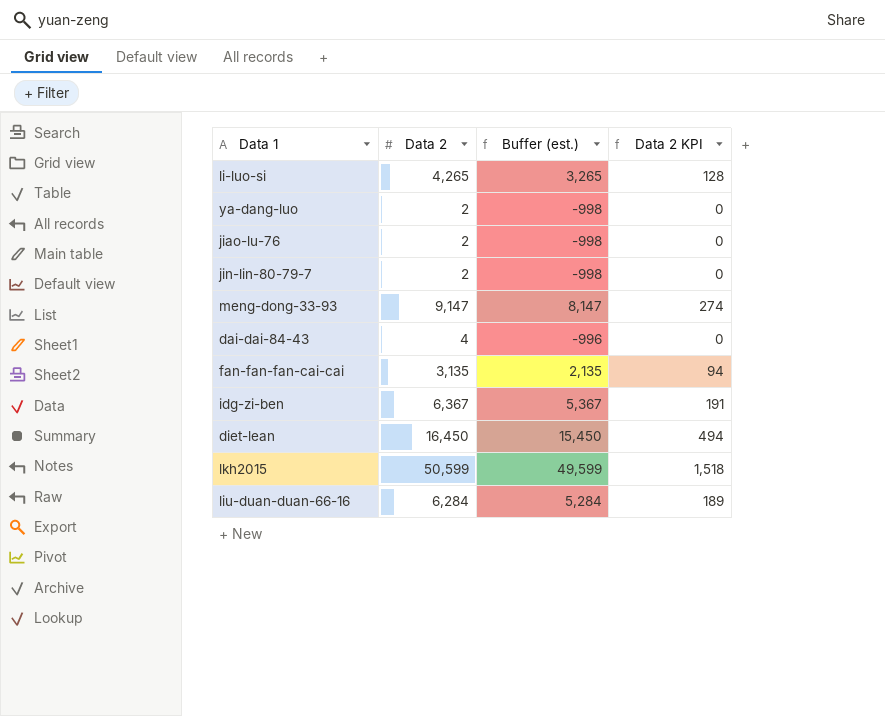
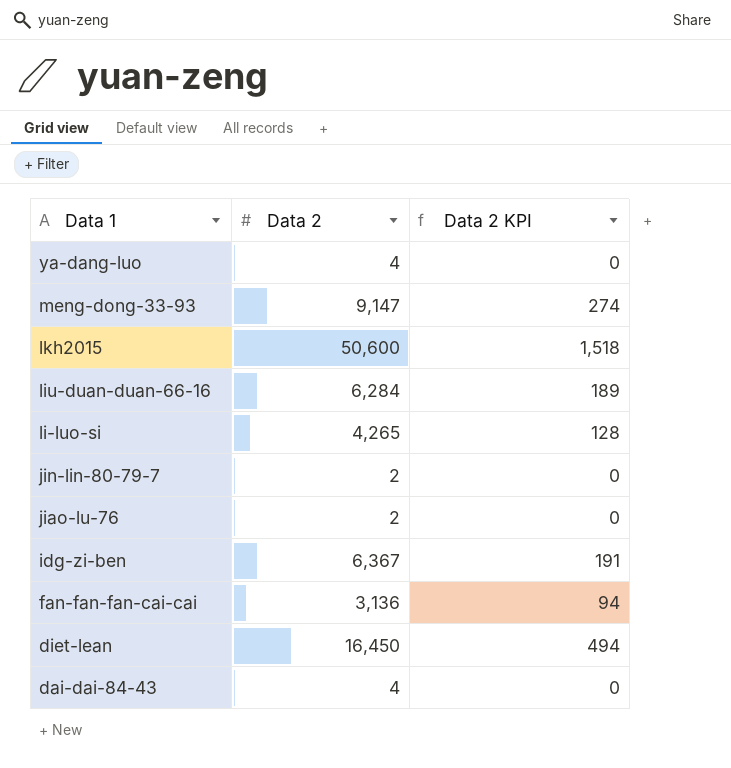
row order: none -> Data 1 descending
column Buffer (est.) | formula: [Data 2] - 1000 -> none
ya-dang-luo | Data 2: 2 -> 4
lkh2015 | Data 2: 50,599 -> 50,600
fan-fan-fan-cai-cai | Data 2: 3,135 -> 3,136

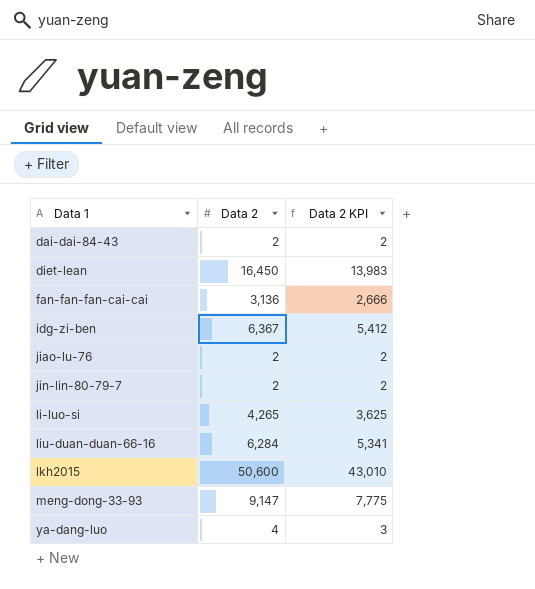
row order: Data 1 descending -> Data 1 ascending
column Data 2 KPI | formula: [Data 2] * 0.03 -> [Data 2] * 0.85
dai-dai-84-43 | Data 2: 4 -> 2

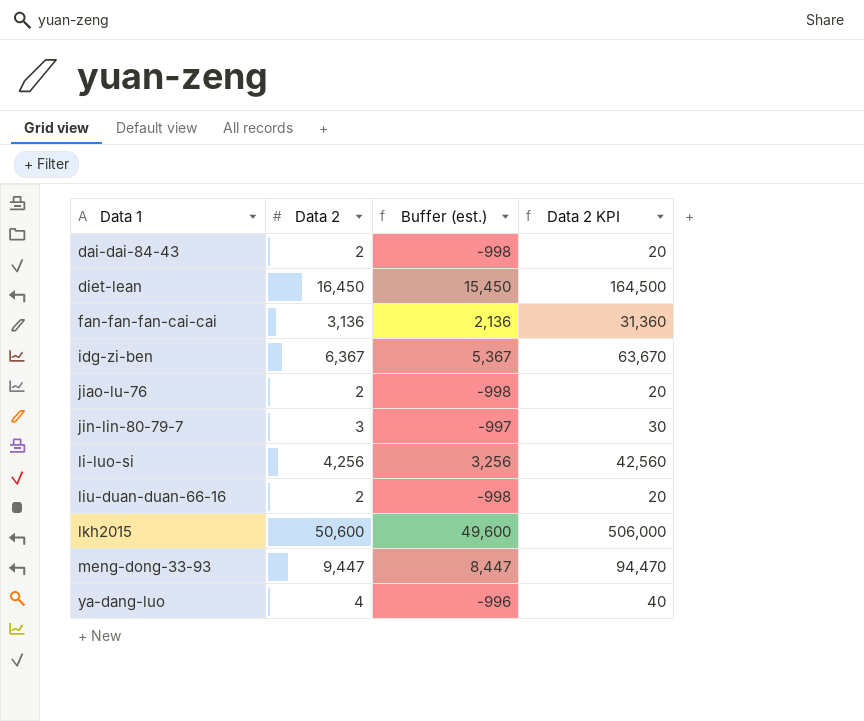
column Buffer (est.) | formula: none -> [Data 2] - 1000
column Data 2 KPI | formula: [Data 2] * 0.85 -> [Data 2] * 10
jin-lin-80-79-7 | Data 2: 2 -> 3
li-luo-si | Data 2: 4,265 -> 4,256
liu-duan-duan-66-16 | Data 2: 6,284 -> 2
meng-dong-33-93 | Data 2: 9,147 -> 9,447

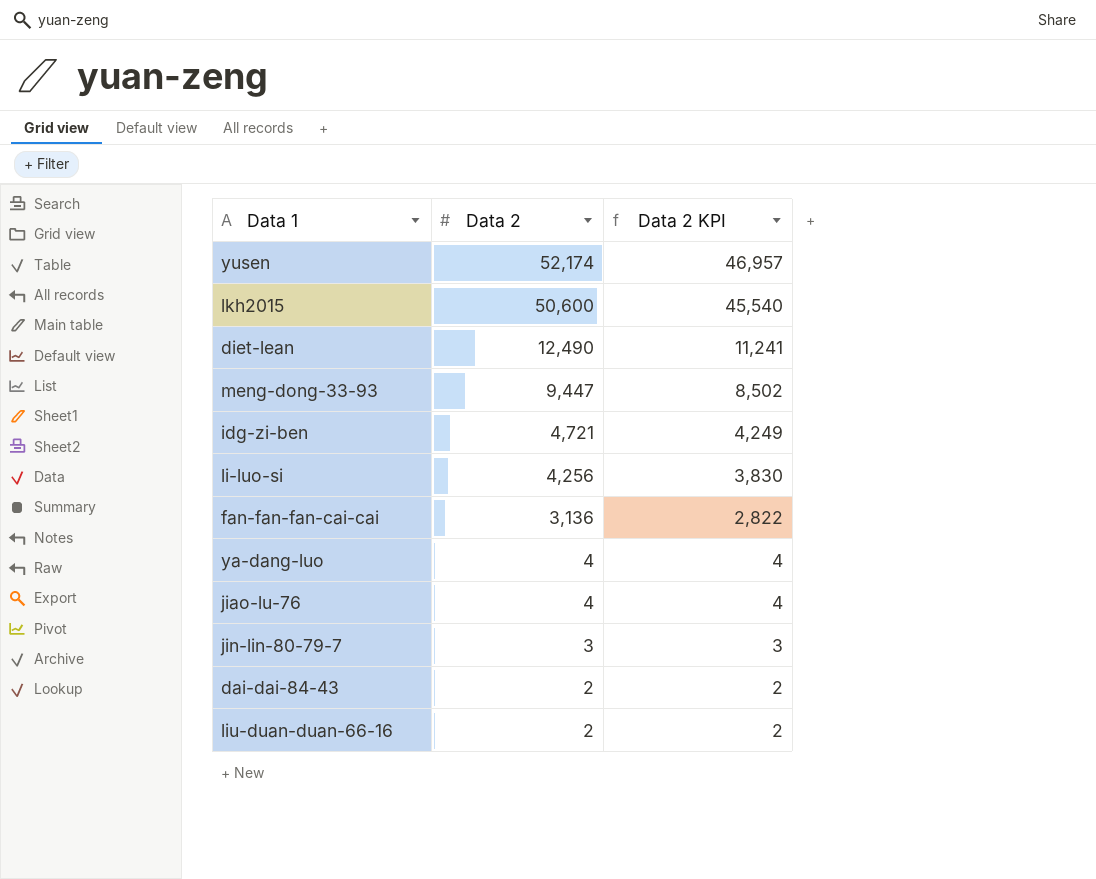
row order: Data 1 ascending -> Data 2 descending
column Buffer (est.) | formula: [Data 2] - 1000 -> none
column Data 2 KPI | formula: [Data 2] * 10 -> [Data 2] * 0.9
row yusen: none -> 52,174 | 46,957
diet-lean | Data 2: 16,450 -> 12,490
idg-zi-ben | Data 2: 6,367 -> 4,721
jiao-lu-76 | Data 2: 2 -> 4

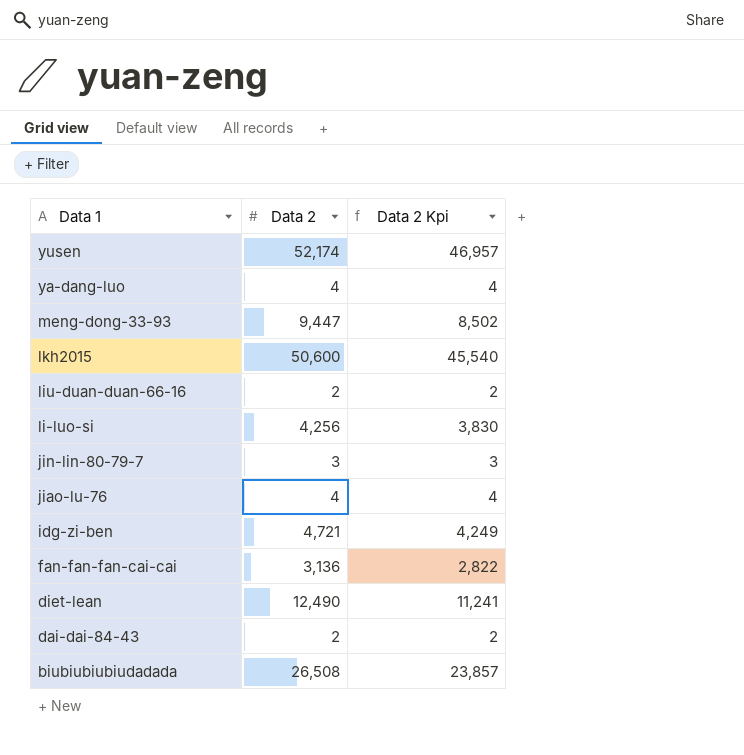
row order: Data 2 descending -> Data 1 descending
column name: Data 2 KPI -> Data 2 Kpi
row biubiubiubiudadada: none -> 26,508 | 23,857

